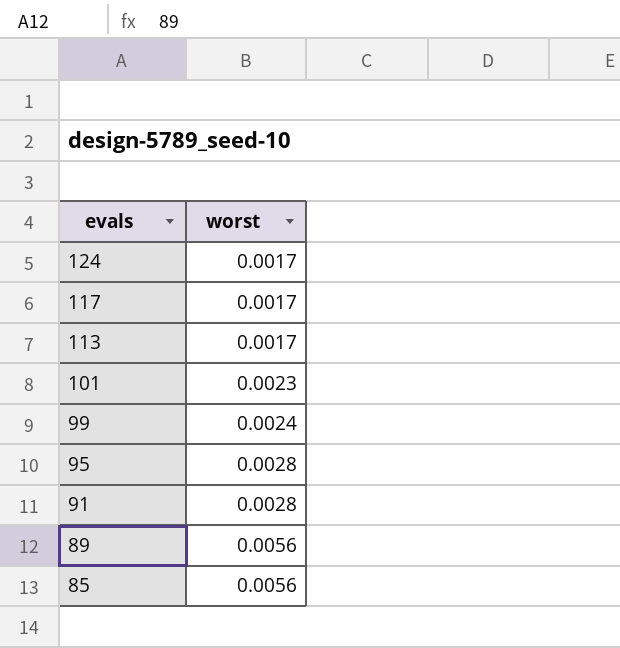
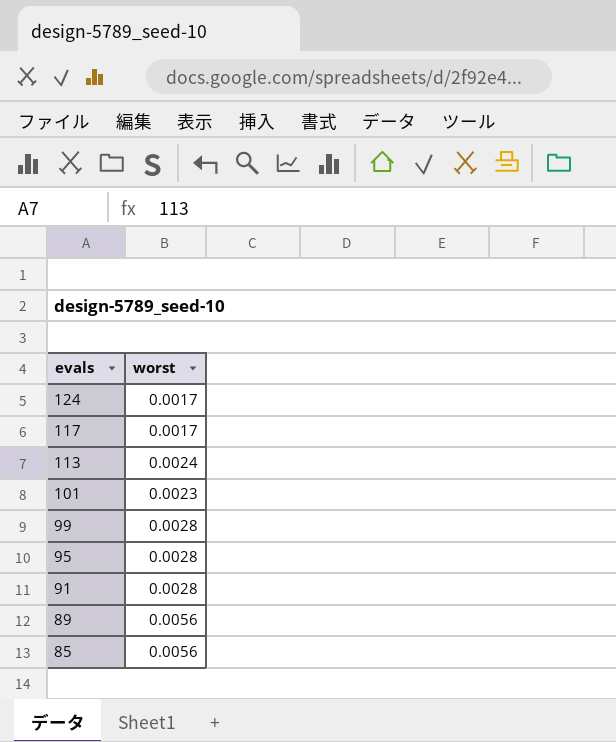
113 | worst: 0.0017 -> 0.0024
99 | worst: 0.0024 -> 0.0028

